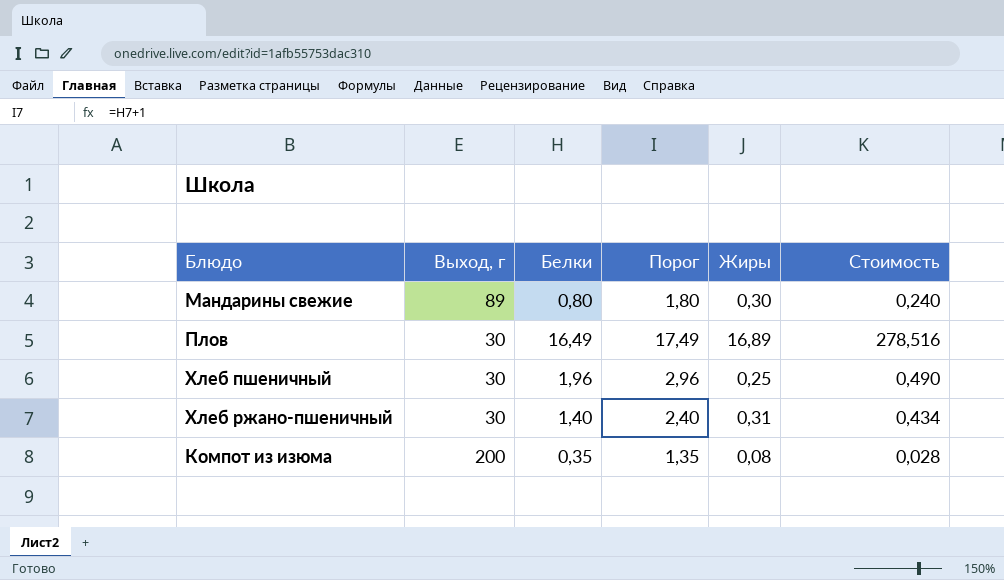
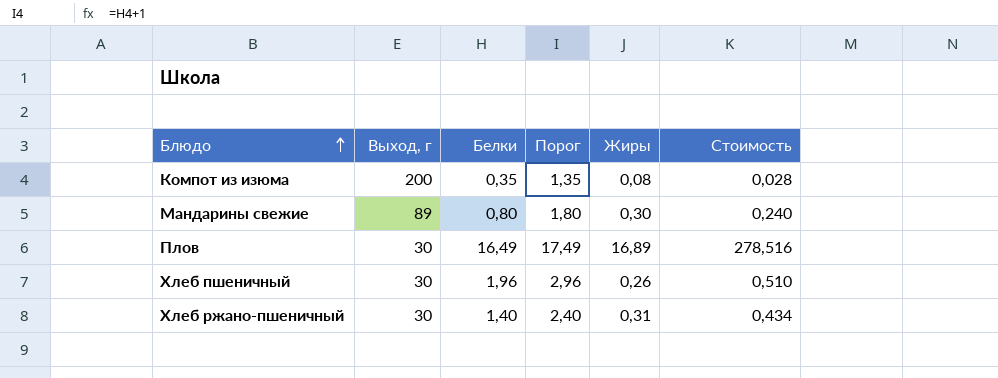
row order: none -> Блюдо ascending
Хлеб пшеничный | Жиры: 0,25 -> 0,26
Хлеб пшеничный | Стоимость: 0,490 -> 0,510

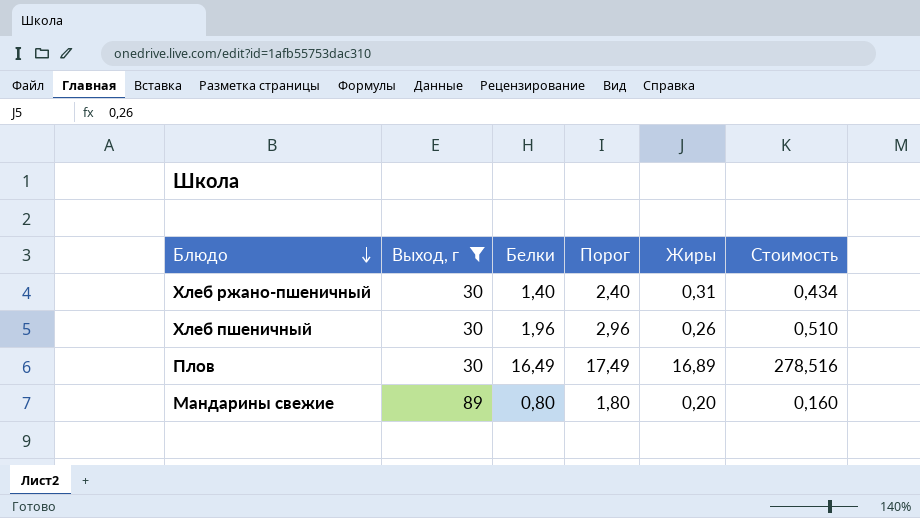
filter: none -> Выход, г != 200
row order: Блюдо ascending -> Блюдо descending
Мандарины свежие | Жиры: 0,30 -> 0,20
Мандарины свежие | Стоимость: 0,240 -> 0,160

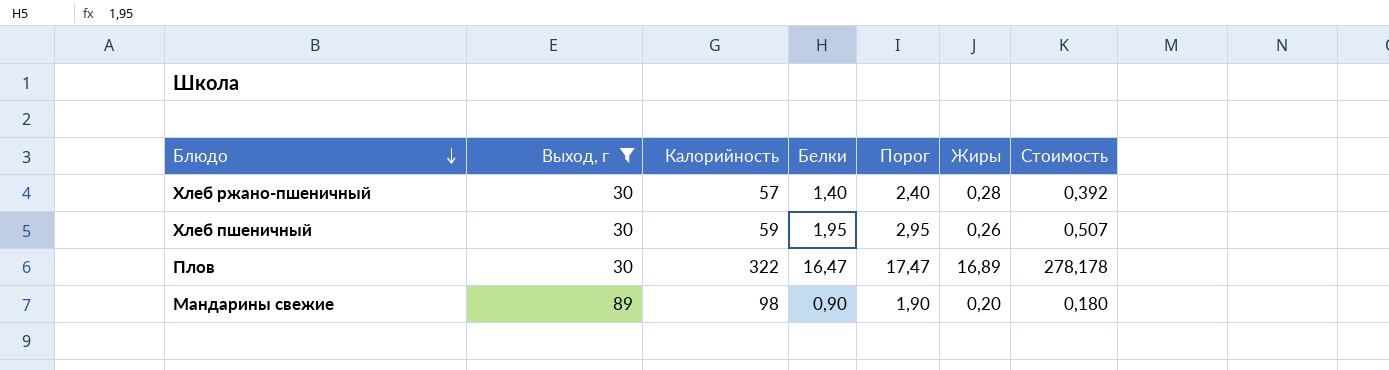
column Калорийность | position: none -> 3
Хлеб ржано-пшеничный | Жиры: 0,31 -> 0,28
Хлеб ржано-пшеничный | Стоимость: 0,434 -> 0,392
Хлеб пшеничный | Белки: 1,96 -> 1,95
Хлеб пшеничный | Порог: 2,96 -> 2,95
Хлеб пшеничный | Стоимость: 0,510 -> 0,507
Плов | Белки: 16,49 -> 16,47
Плов | Порог: 17,49 -> 17,47
Плов | Стоимость: 278,516 -> 278,178
Мандарины свежие | Белки: 0,80 -> 0,90
Мандарины свежие | Порог: 1,80 -> 1,90
Мандарины свежие | Стоимость: 0,160 -> 0,180

